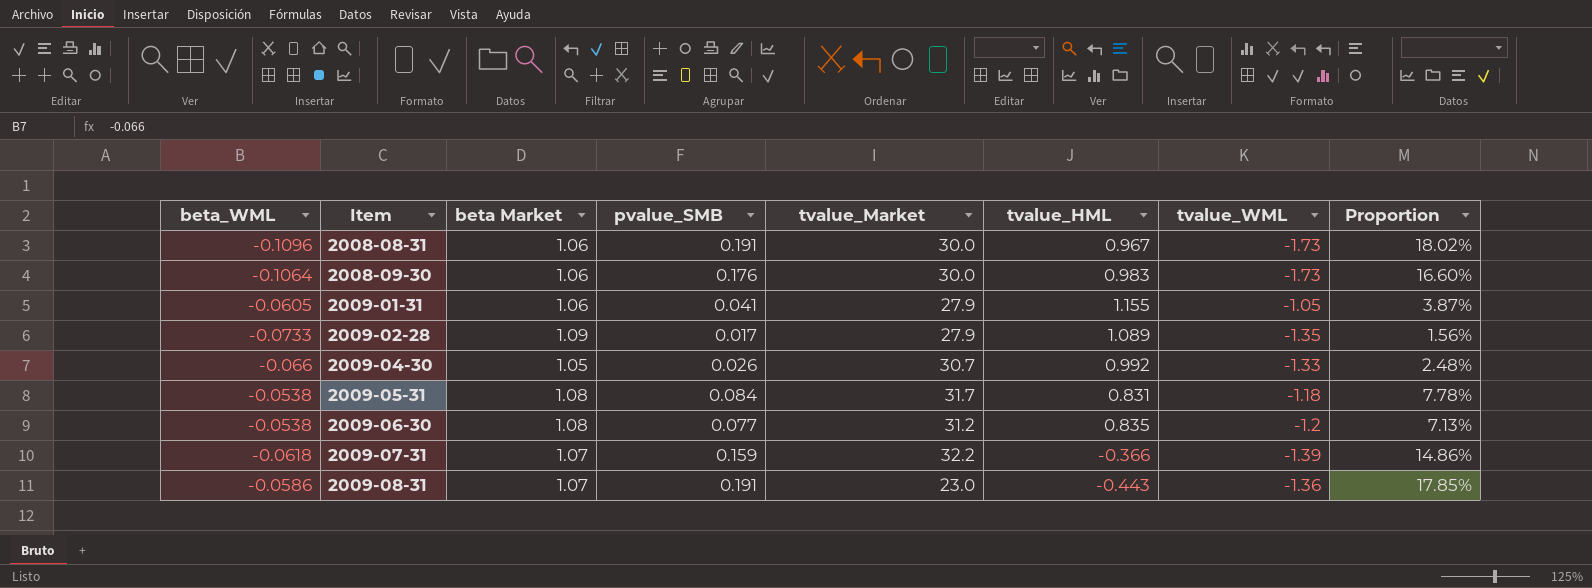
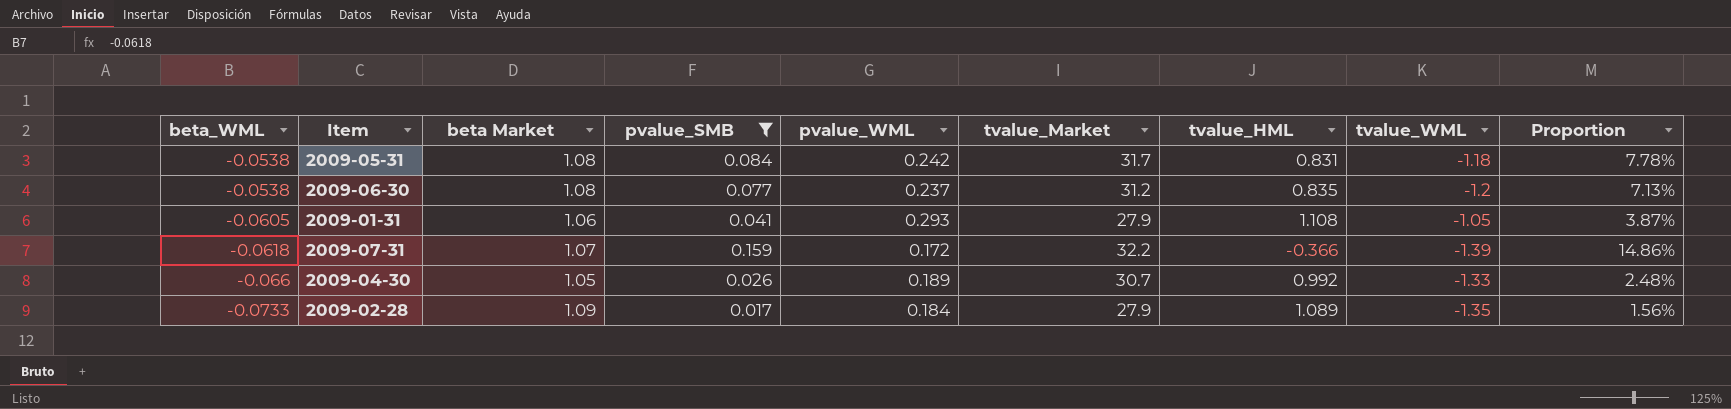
filter: none -> pvalue_SMB <= 0.159
row order: Item ascending -> beta_WML descending
column pvalue_WML | position: none -> 5
2009-01-31 | tvalue_HML: 1.155 -> 1.108

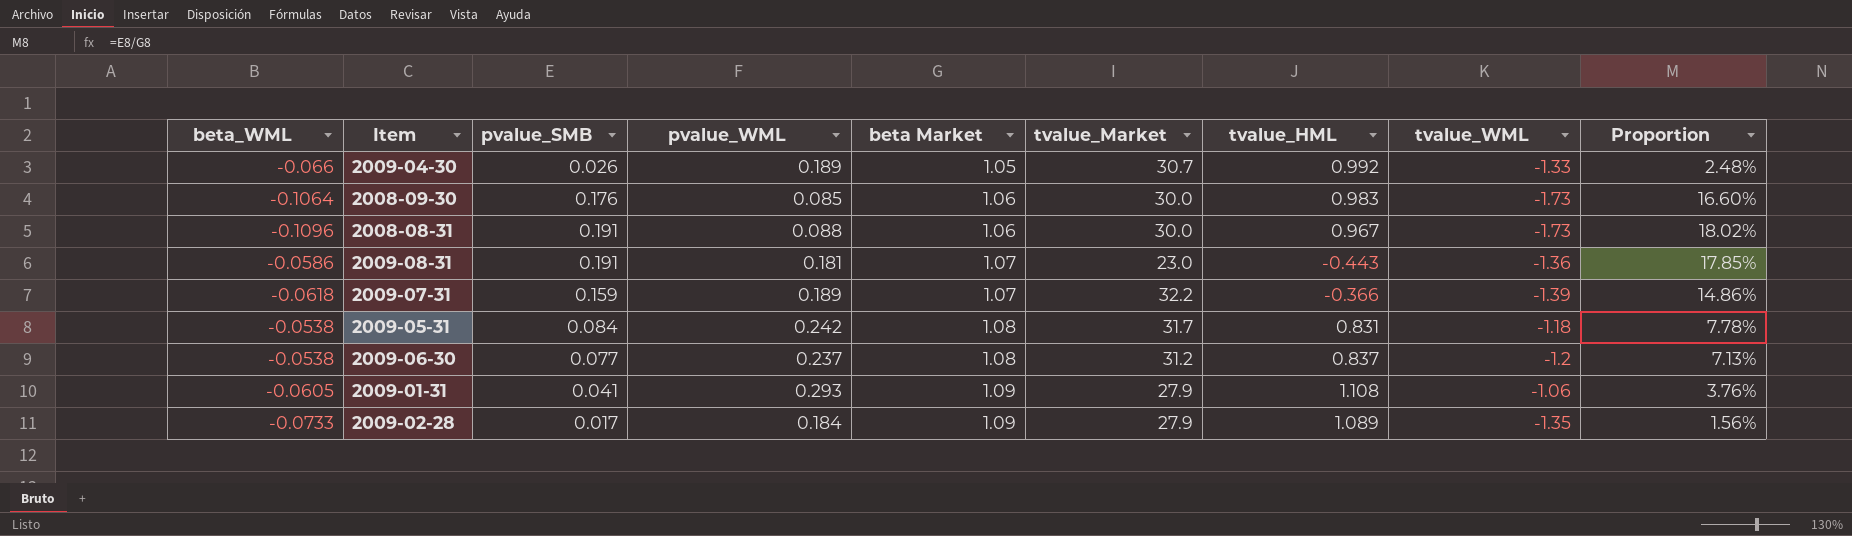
filter: pvalue_SMB <= 0.159 -> none
row order: beta_WML descending -> beta Market ascending
column beta Market | position: 3 -> 5
2009-07-31 | pvalue_WML: 0.172 -> 0.189
2009-06-30 | tvalue_HML: 0.835 -> 0.837
2009-01-31 | beta Market: 1.06 -> 1.09
2009-01-31 | tvalue_WML: -1.05 -> -1.06
2009-01-31 | Proportion: 3.87% -> 3.76%

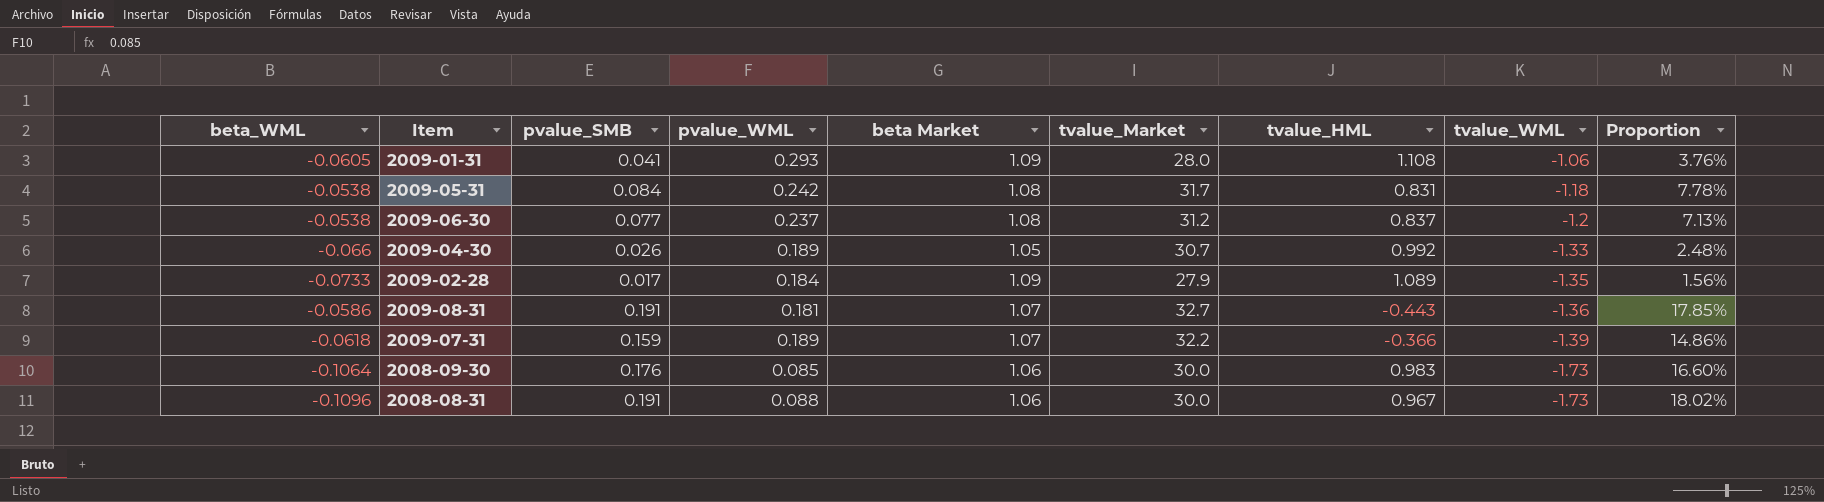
row order: beta Market ascending -> tvalue_WML descending
2009-01-31 | tvalue_Market: 27.9 -> 28.0
2009-08-31 | tvalue_Market: 23.0 -> 32.7

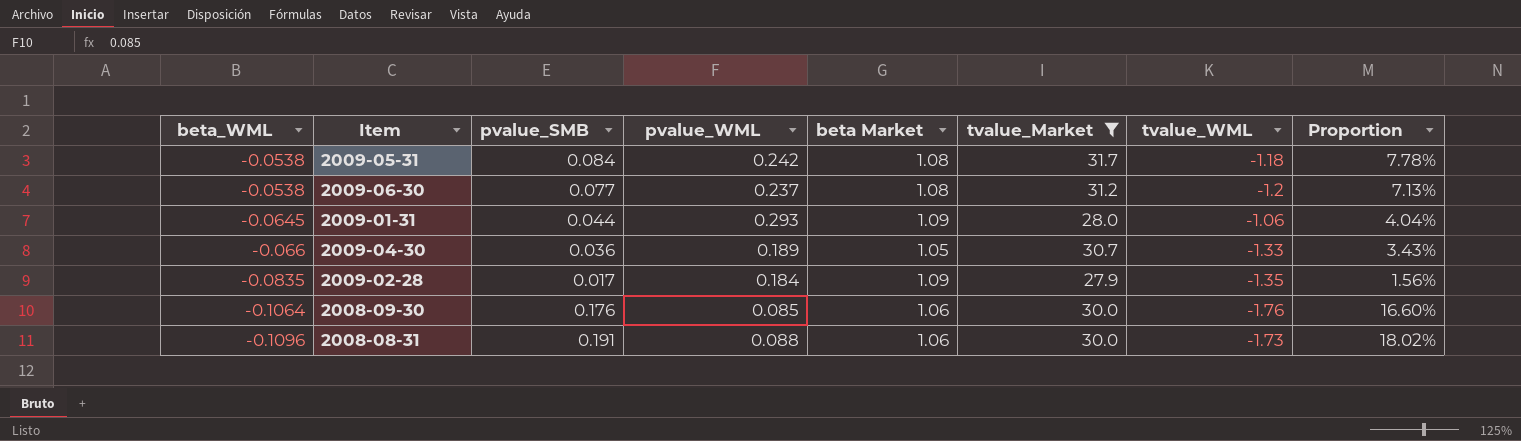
filter: none -> tvalue_Market <= 31.7
row order: tvalue_WML descending -> beta_WML descending
column tvalue_HML | position: 7 -> none
2009-01-31 | beta_WML: -0.0605 -> -0.0645
2009-01-31 | pvalue_SMB: 0.041 -> 0.044
2009-01-31 | Proportion: 3.76% -> 4.04%
2009-04-30 | pvalue_SMB: 0.026 -> 0.036
2009-04-30 | Proportion: 2.48% -> 3.43%
2009-02-28 | beta_WML: -0.0733 -> -0.0835
2008-09-30 | tvalue_WML: -1.73 -> -1.76

